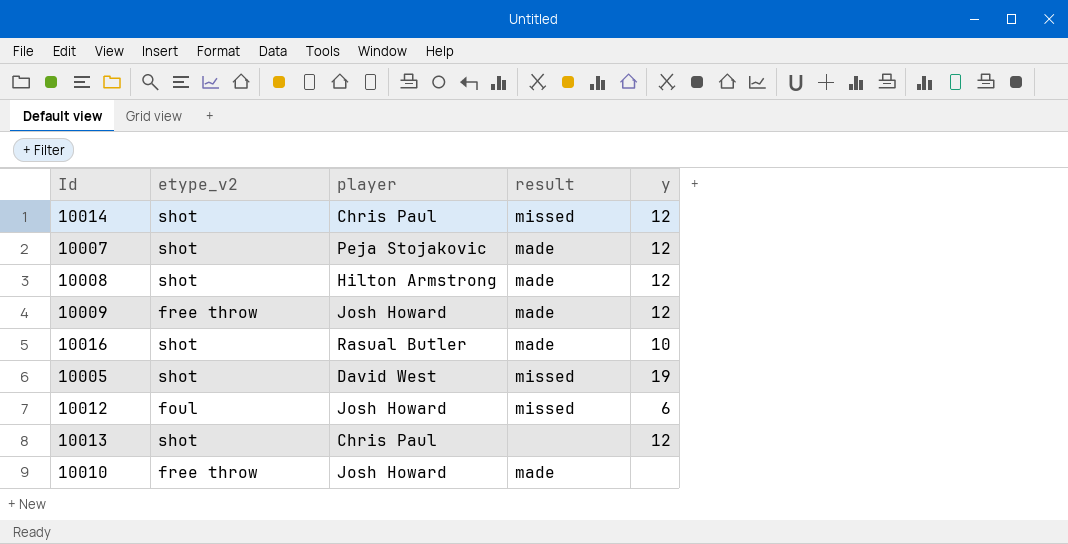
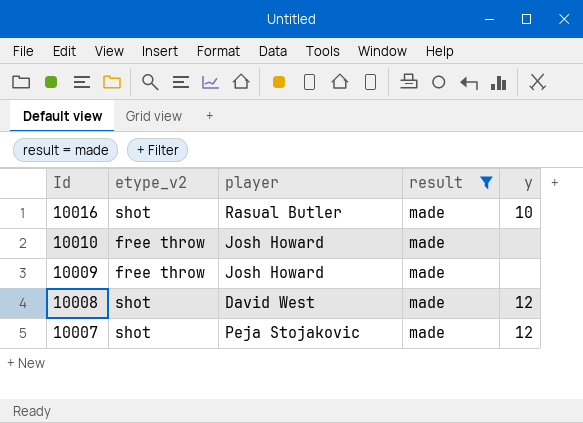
filter: none -> result = made
row order: none -> Id descending
10009 | y: 12 -> none
10008 | player: Hilton Armstrong -> David West

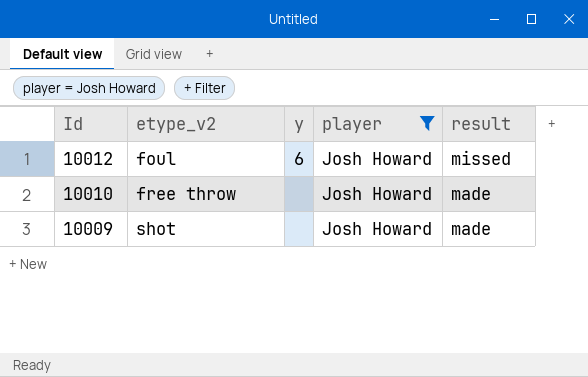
filter: result = made -> player = Josh Howard
column y | position: 5 -> 3
10009 | etype_v2: free throw -> shot

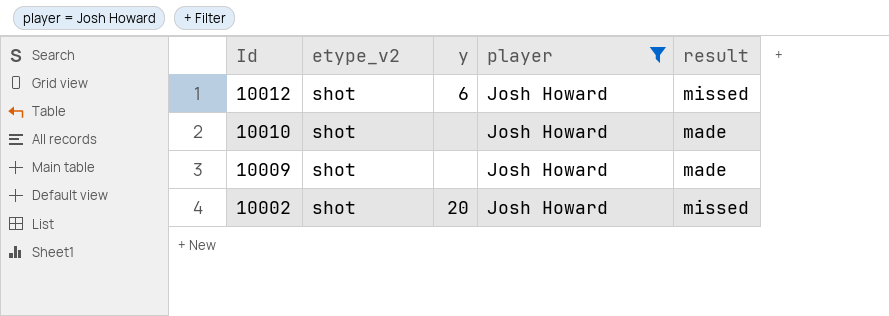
10012 | etype_v2: foul -> shot
10010 | etype_v2: free throw -> shot
row 10002: none -> shot | 20 | Josh Howard | missed

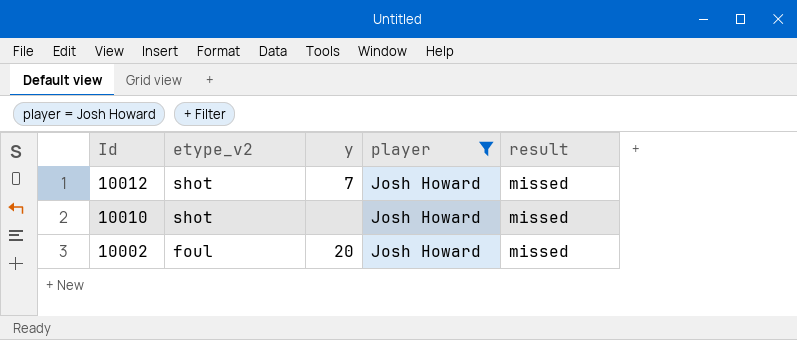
row 10009: shot | none | Josh Howard | made -> none
10012 | y: 6 -> 7
10010 | result: made -> missed
10002 | etype_v2: shot -> foul

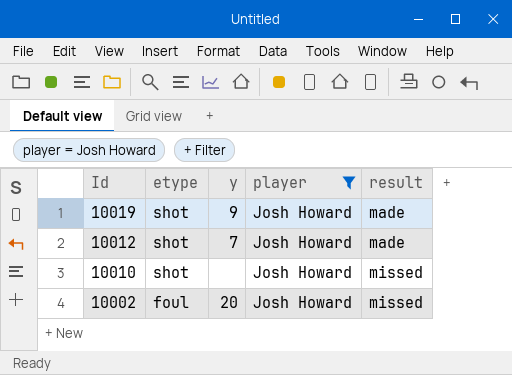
column name: etype_v2 -> etype
row 10019: none -> shot | 9 | Josh Howard | made
10012 | result: missed -> made

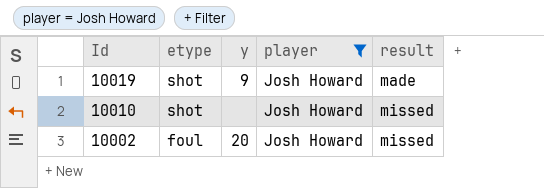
row 10012: shot | 7 | Josh Howard | made -> none

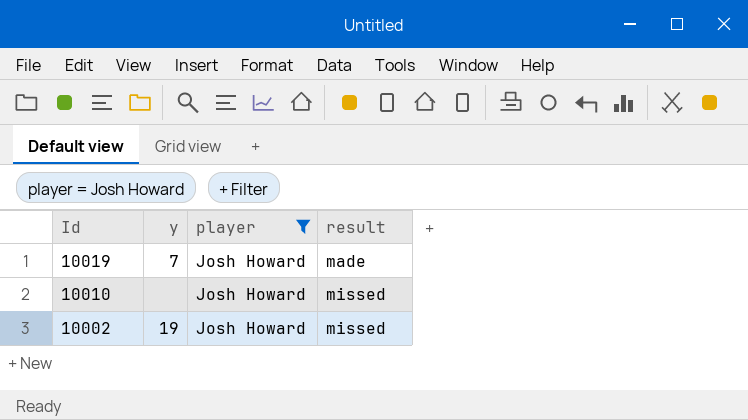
column etype | position: 2 -> none
10019 | y: 9 -> 7
10002 | y: 20 -> 19

